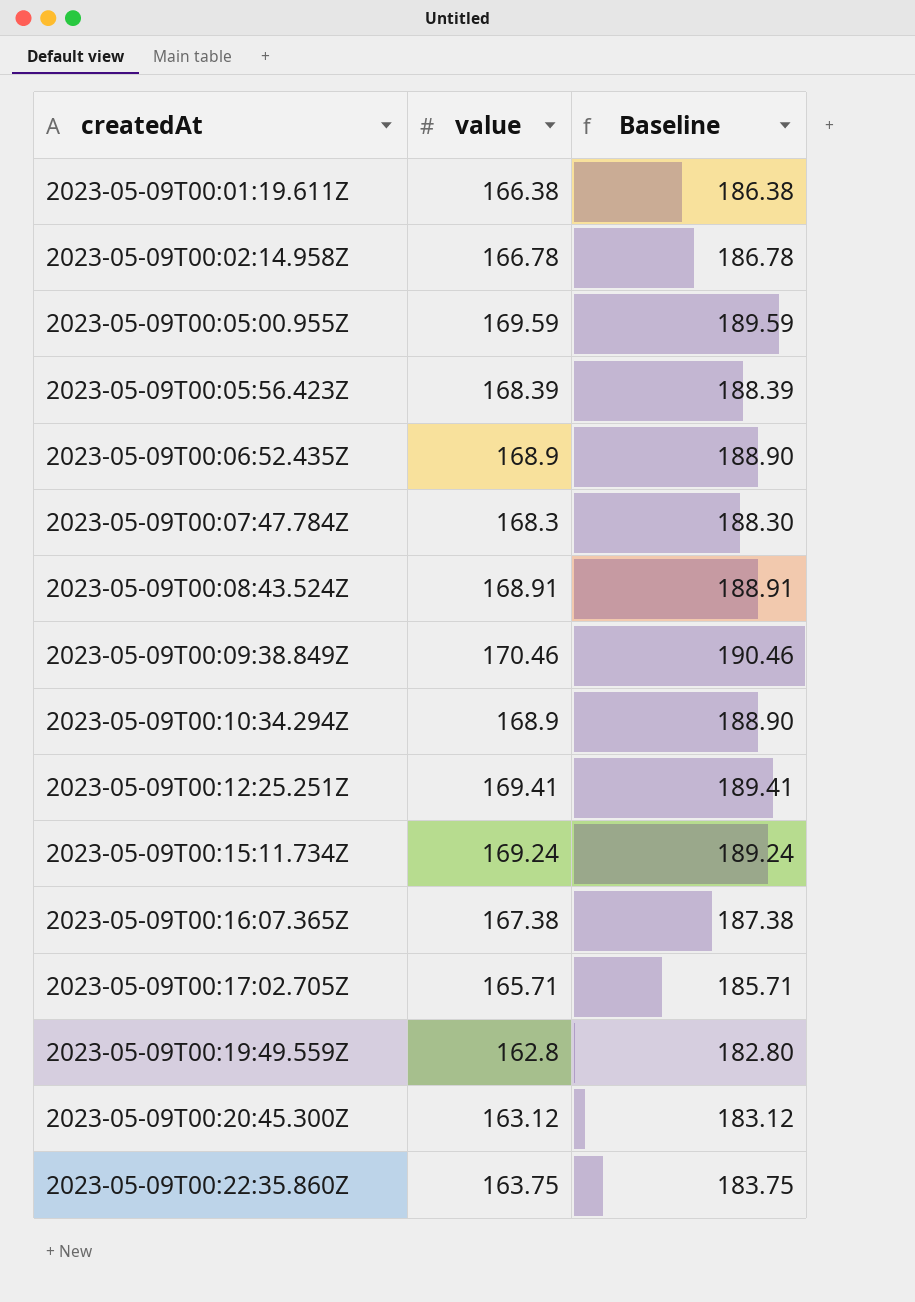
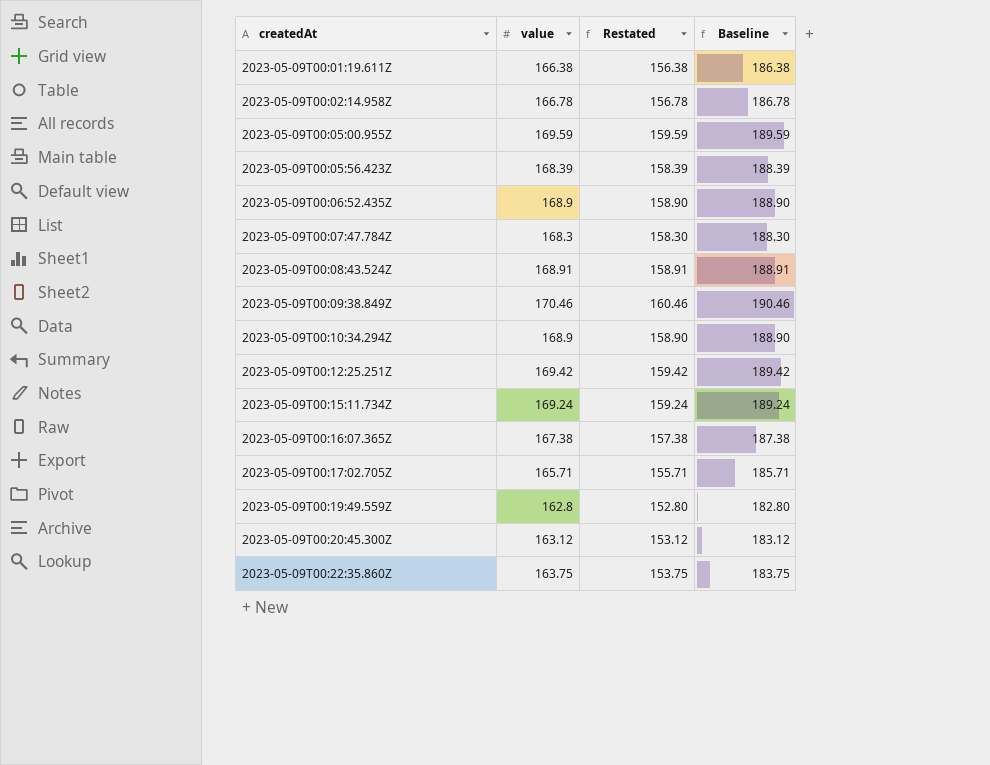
column Restated | formula: none -> [value] - 10
2023-05-09T00:12:25.251Z | value: 169.41 -> 169.42
2023-05-09T00:12:25.251Z | Baseline: 189.41 -> 189.42

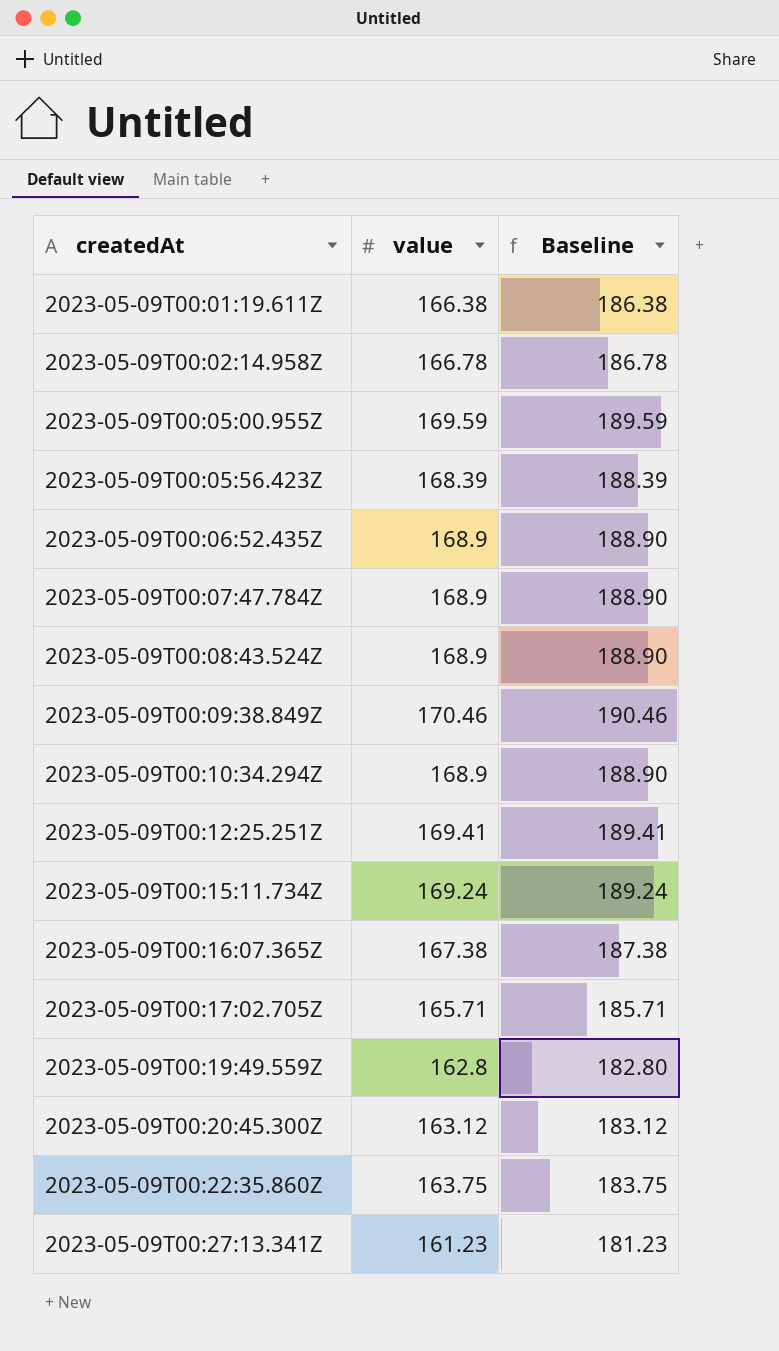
column Restated | formula: [value] - 10 -> none
2023-05-09T00:07:47.784Z | value: 168.3 -> 168.9
2023-05-09T00:07:47.784Z | Baseline: 188.30 -> 188.90
2023-05-09T00:08:43.524Z | value: 168.91 -> 168.9
2023-05-09T00:08:43.524Z | Baseline: 188.91 -> 188.90
2023-05-09T00:12:25.251Z | value: 169.42 -> 169.41
2023-05-09T00:12:25.251Z | Baseline: 189.42 -> 189.41
row 2023-05-09T00:27:13.341Z: none -> 161.23 | 181.23

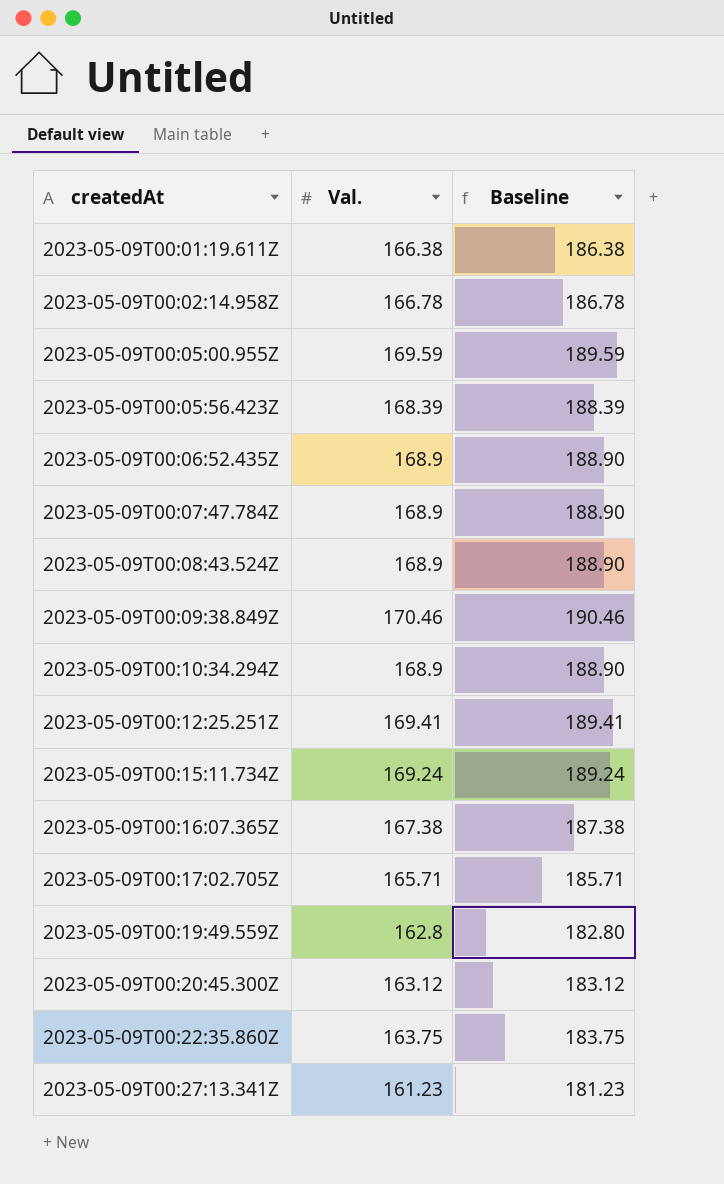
column name: value -> Val.

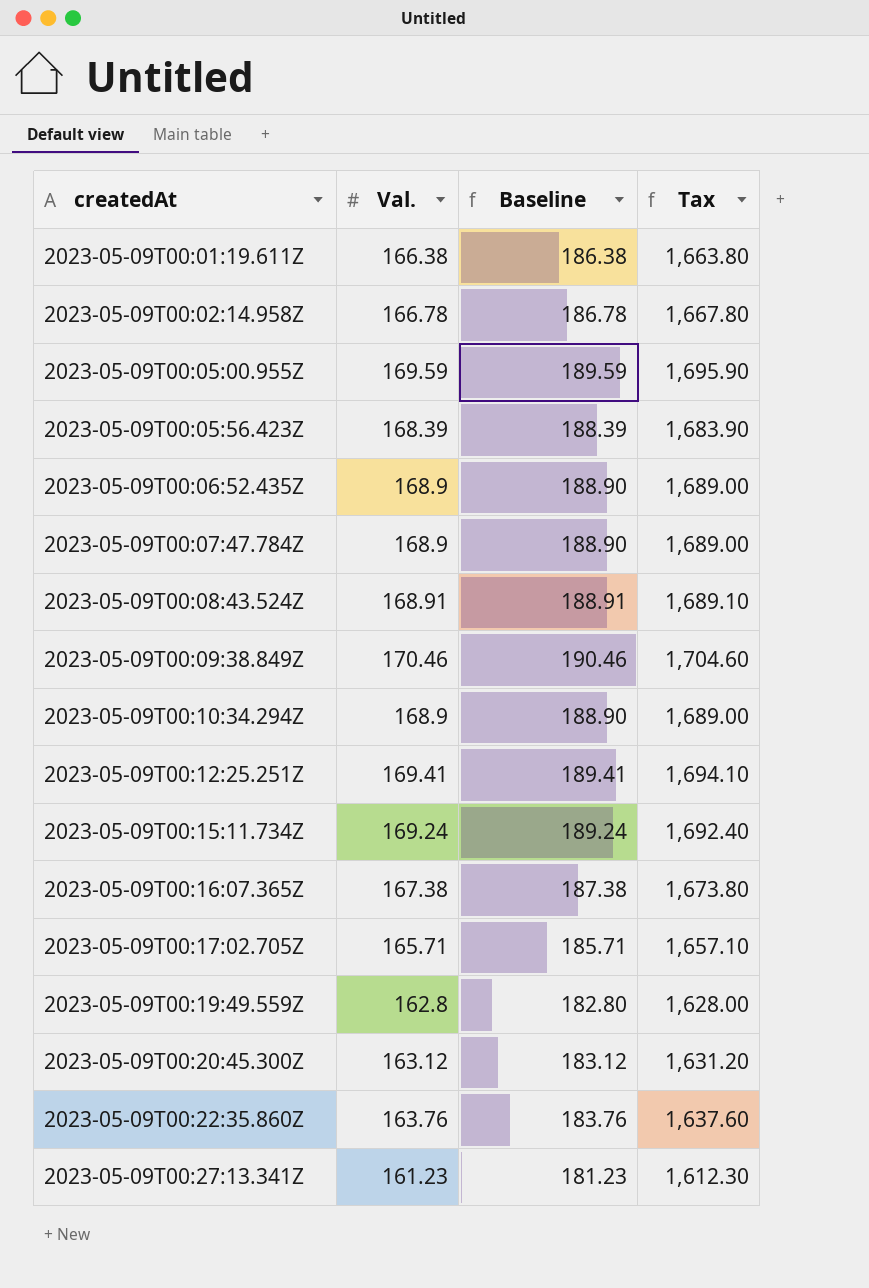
column Tax | formula: none -> [Val.] * 10
2023-05-09T00:08:43.524Z | Val.: 168.9 -> 168.91
2023-05-09T00:08:43.524Z | Baseline: 188.90 -> 188.91
2023-05-09T00:22:35.860Z | Val.: 163.75 -> 163.76
2023-05-09T00:22:35.860Z | Baseline: 183.75 -> 183.76

